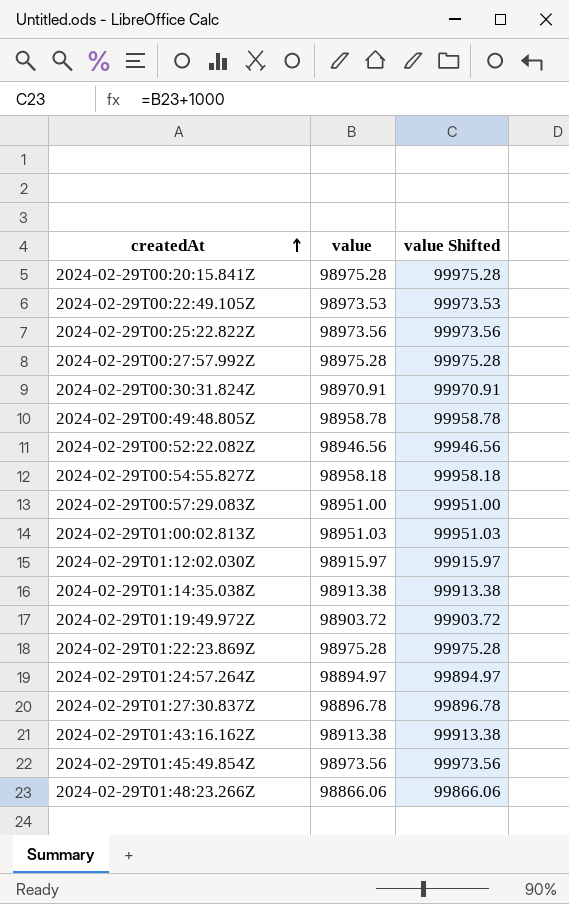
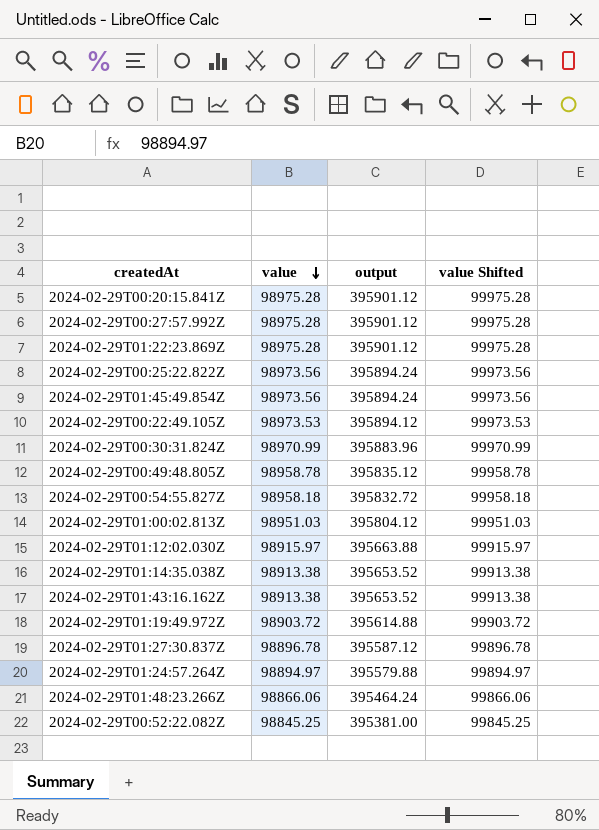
row order: createdAt ascending -> value descending
column output | formula: none -> [value] * 4
row 2024-02-29T00:57:29.083Z: 98951.00 | 99951.00 -> none
2024-02-29T00:30:31.824Z | value: 98970.91 -> 98970.99
2024-02-29T00:30:31.824Z | value Shifted: 99970.91 -> 99970.99
2024-02-29T00:52:22.082Z | value: 98946.56 -> 98845.25
2024-02-29T00:52:22.082Z | value Shifted: 99946.56 -> 99845.25

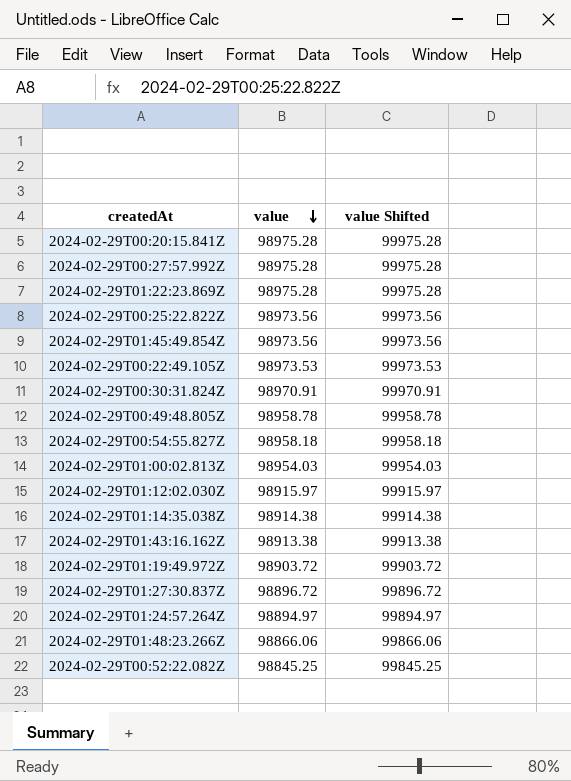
column output | formula: [value] * 4 -> none
2024-02-29T00:30:31.824Z | value: 98970.99 -> 98970.91
2024-02-29T00:30:31.824Z | value Shifted: 99970.99 -> 99970.91
2024-02-29T01:00:02.813Z | value: 98951.03 -> 98954.03
2024-02-29T01:00:02.813Z | value Shifted: 99951.03 -> 99954.03
2024-02-29T01:14:35.038Z | value: 98913.38 -> 98914.38
2024-02-29T01:14:35.038Z | value Shifted: 99913.38 -> 99914.38
2024-02-29T01:27:30.837Z | value: 98896.78 -> 98896.72
2024-02-29T01:27:30.837Z | value Shifted: 99896.78 -> 99896.72

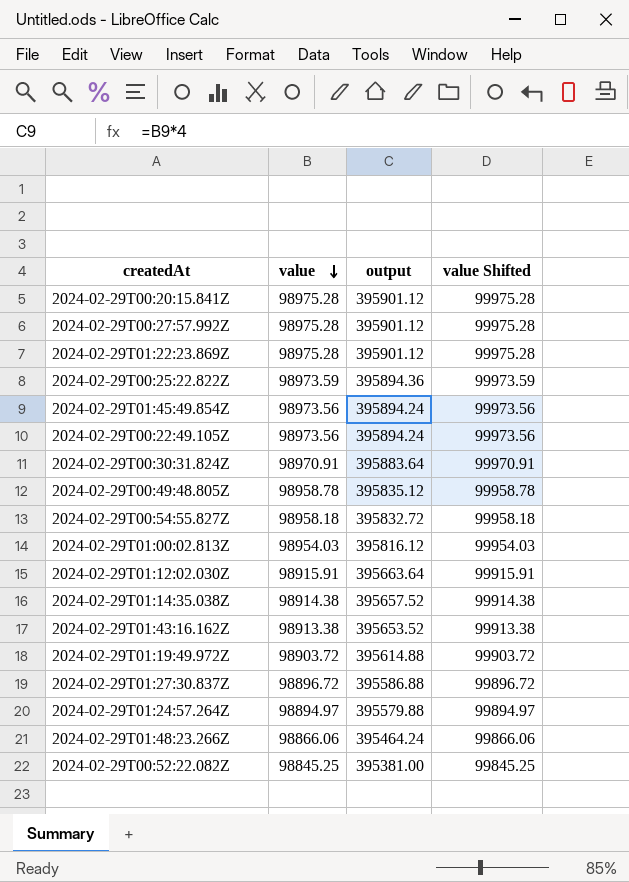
column output | formula: none -> [value] * 4
2024-02-29T00:25:22.822Z | value: 98973.56 -> 98973.59
2024-02-29T00:25:22.822Z | value Shifted: 99973.56 -> 99973.59
2024-02-29T00:22:49.105Z | value: 98973.53 -> 98973.56
2024-02-29T00:22:49.105Z | value Shifted: 99973.53 -> 99973.56
2024-02-29T01:12:02.030Z | value: 98915.97 -> 98915.91
2024-02-29T01:12:02.030Z | value Shifted: 99915.97 -> 99915.91

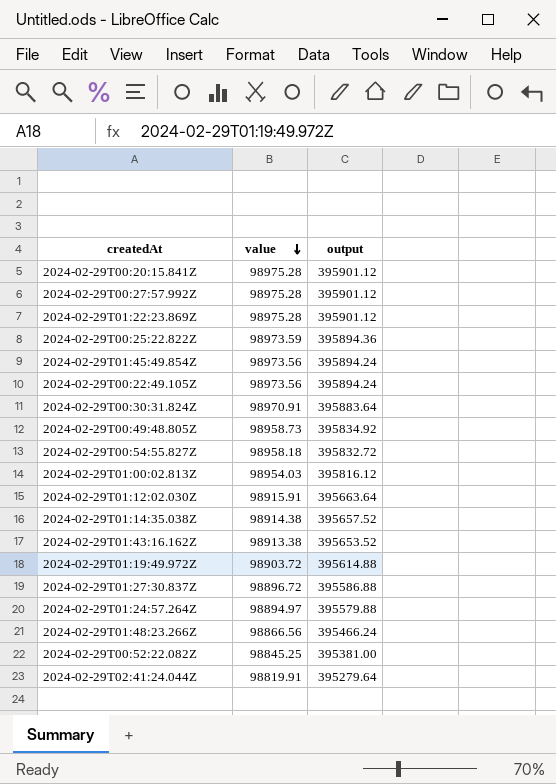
column value Shifted | formula: [value] + 1000 -> none
2024-02-29T00:49:48.805Z | value: 98958.78 -> 98958.73
2024-02-29T00:49:48.805Z | output: 395835.12 -> 395834.92
2024-02-29T01:48:23.266Z | value: 98866.06 -> 98866.56
2024-02-29T01:48:23.266Z | output: 395464.24 -> 395466.24
row 2024-02-29T02:41:24.044Z: none -> 98819.91 | 395279.64

